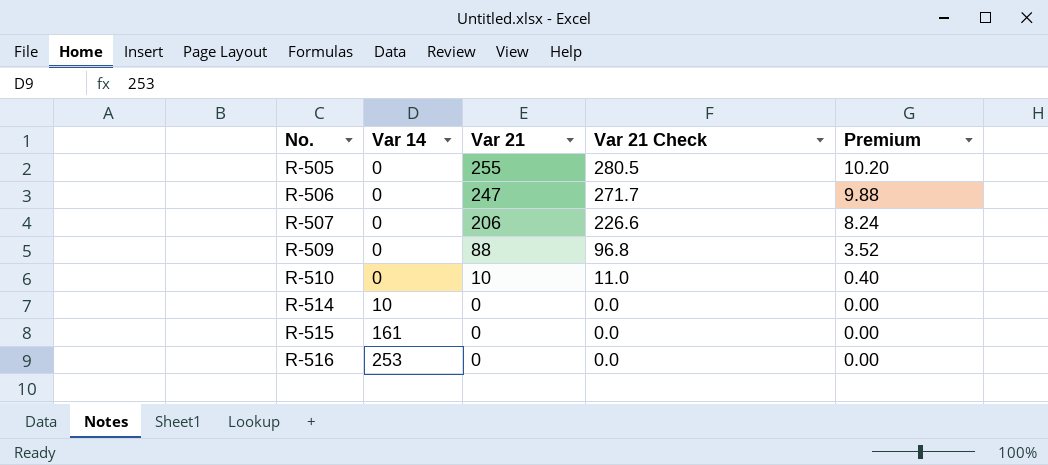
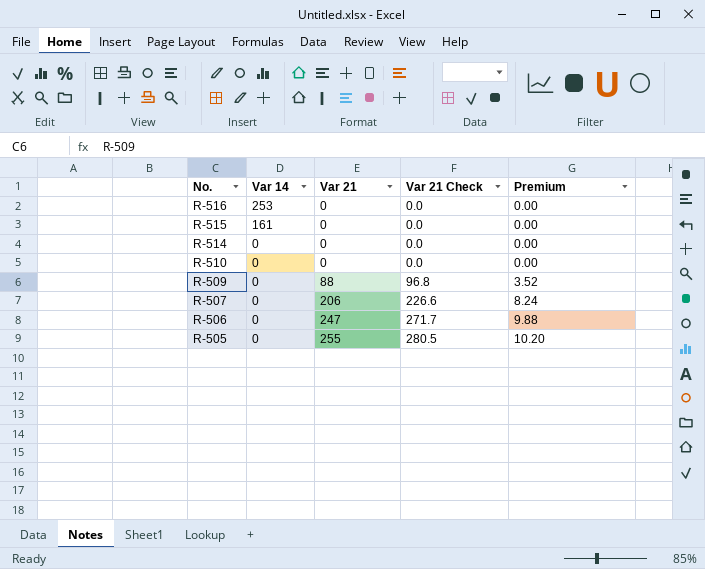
row order: No. ascending -> No. descending
R-514 | Var 14: 10 -> 0
R-510 | Var 21: 10 -> 0
R-510 | Var 21 Check: 11.0 -> 0.0
R-510 | Premium: 0.40 -> 0.00

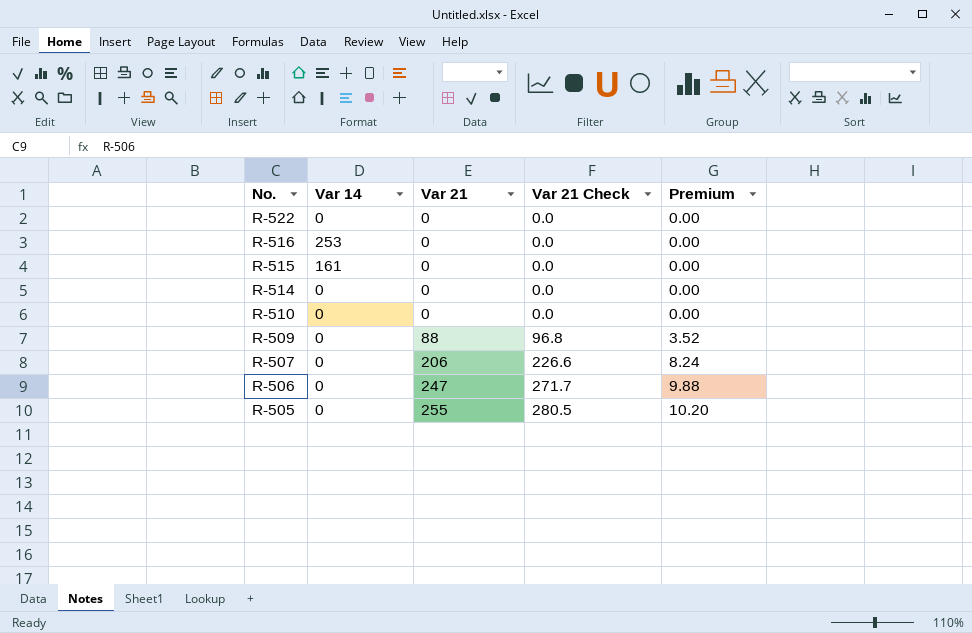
row R-522: none -> 0 | 0 | 0.0 | 0.00

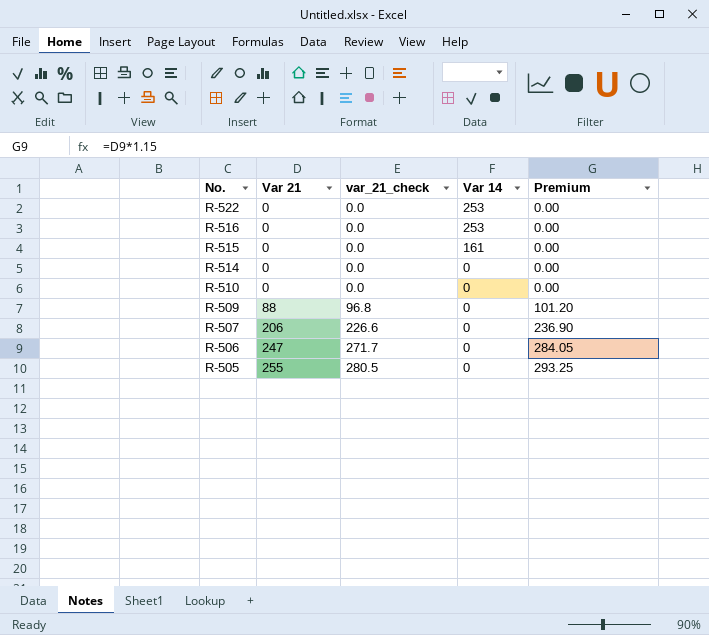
column name: Var 21 Check -> var_21_check
column Var 14 | position: 2 -> 4
column Premium | formula: [Var 21] * 0.04 -> [Var 21] * 1.15
R-522 | Var 14: 0 -> 253

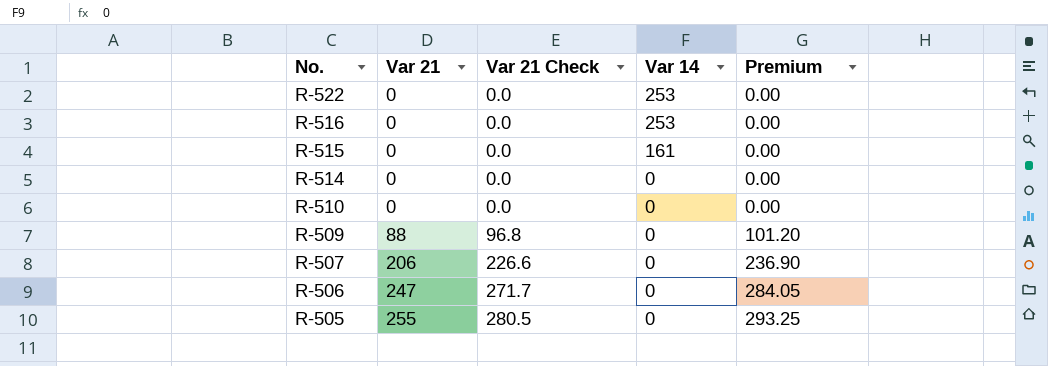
column name: var_21_check -> Var 21 Check

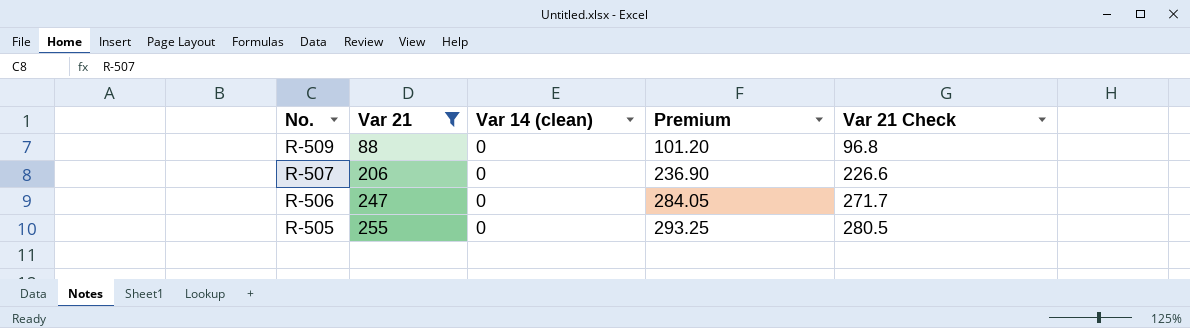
filter: none -> Var 21 != 0
column name: Var 14 -> Var 14 (clean)
column Var 21 Check | position: 3 -> 5

